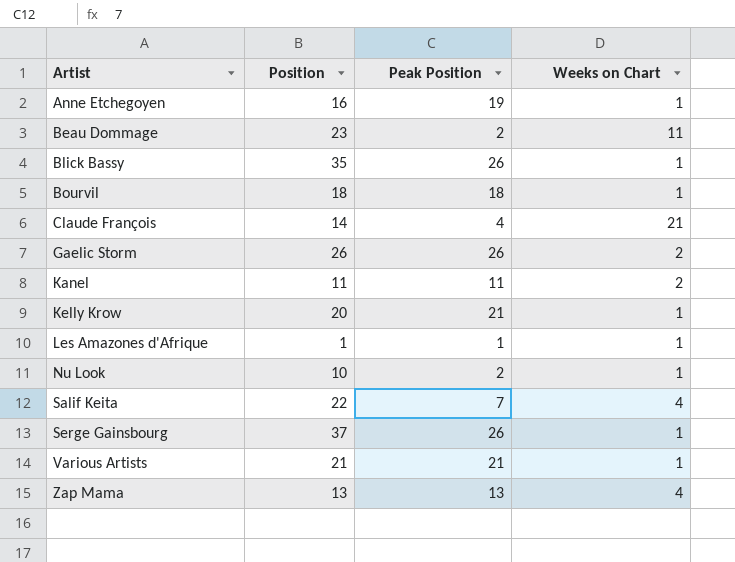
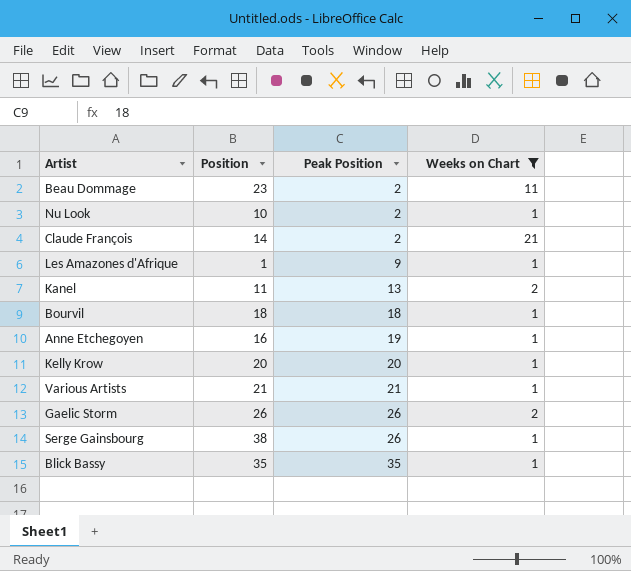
filter: none -> Weeks on Chart != 4
row order: Artist ascending -> Peak Position ascending
Claude François | Peak Position: 4 -> 2
Les Amazones d'Afrique | Peak Position: 1 -> 9
Kanel | Peak Position: 11 -> 13
Kelly Krow | Peak Position: 21 -> 20
Serge Gainsbourg | Position: 37 -> 38
Blick Bassy | Peak Position: 26 -> 35

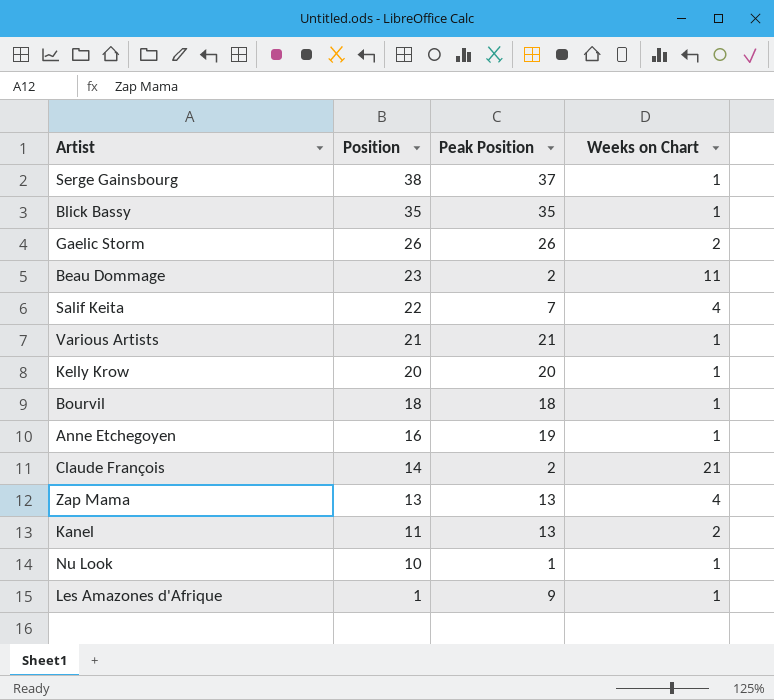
filter: Weeks on Chart != 4 -> none
row order: Peak Position ascending -> Position descending
Serge Gainsbourg | Peak Position: 26 -> 37
Nu Look | Peak Position: 2 -> 1

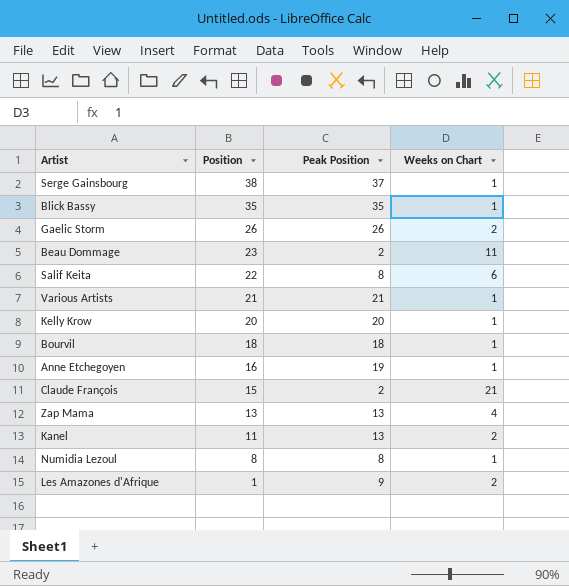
row Nu Look: 10 | 1 | 1 -> none
Salif Keita | Peak Position: 7 -> 8
Salif Keita | Weeks on Chart: 4 -> 6
Claude François | Position: 14 -> 15
row Numidia Lezoul: none -> 8 | 8 | 1
Les Amazones d'Afrique | Weeks on Chart: 1 -> 2

